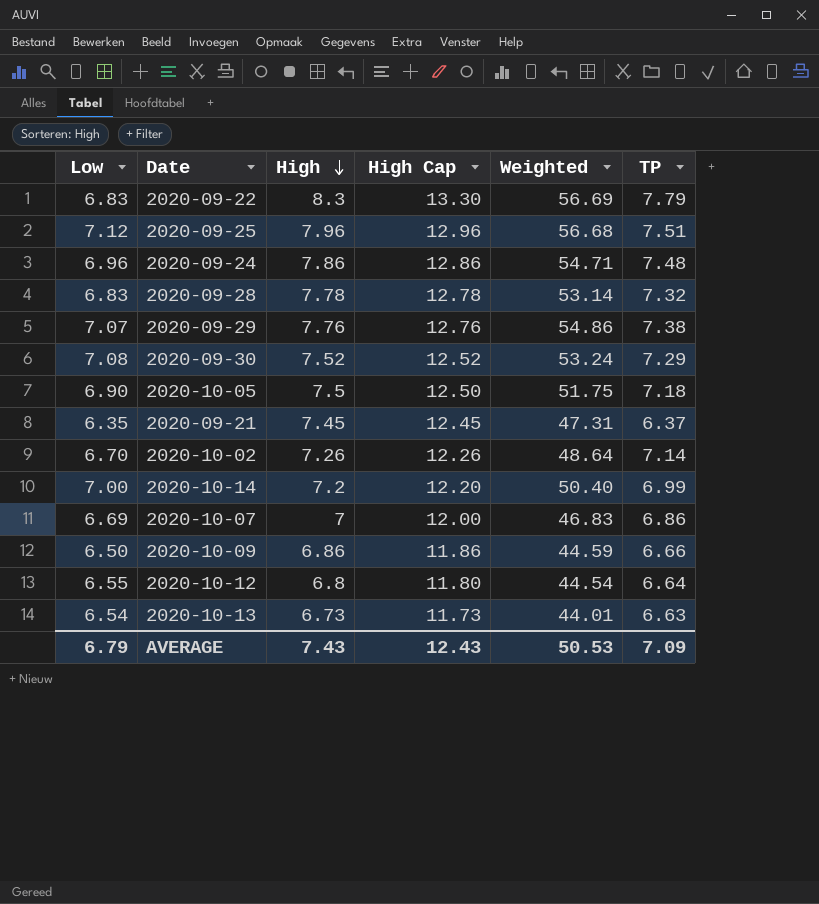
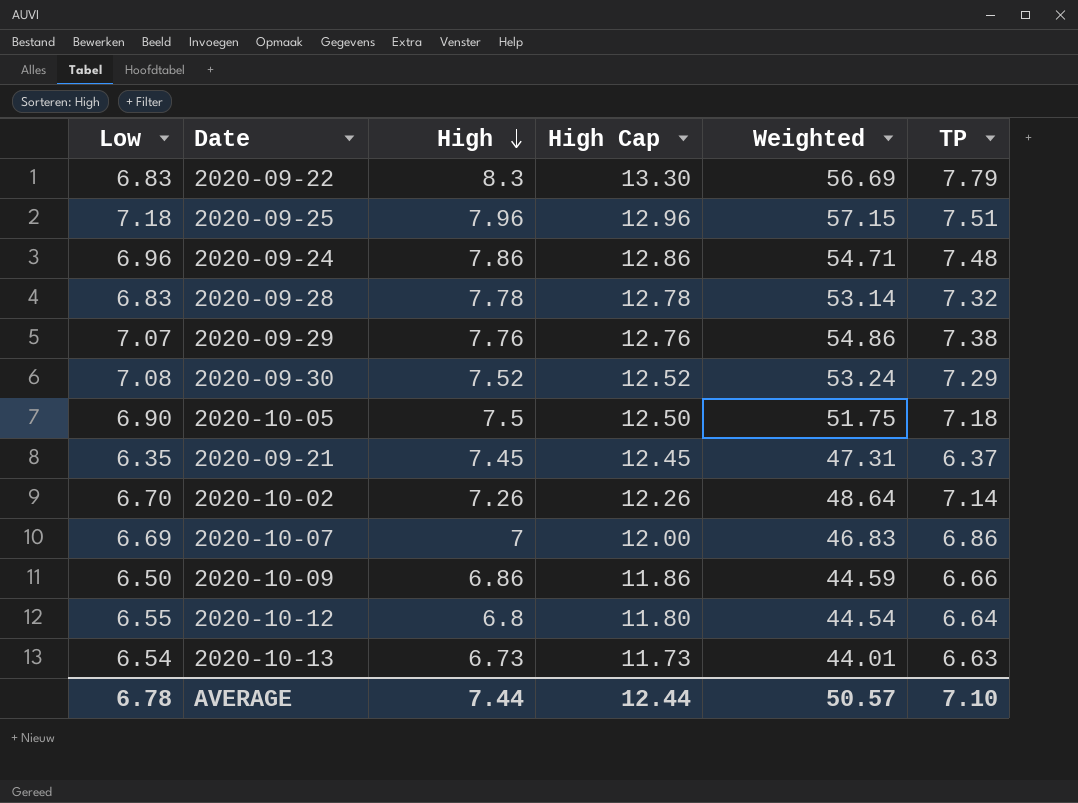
row 2020-10-14: 7.00 | 7.2 | 12.20 | 50.40 | 6.99 -> none
2020-09-25 | Low: 7.12 -> 7.18
2020-09-25 | Weighted: 56.68 -> 57.15
AVERAGE | Low: 6.79 -> 6.78
AVERAGE | High: 7.43 -> 7.44
AVERAGE | High Cap: 12.43 -> 12.44
AVERAGE | Weighted: 50.53 -> 50.57
AVERAGE | TP: 7.09 -> 7.10

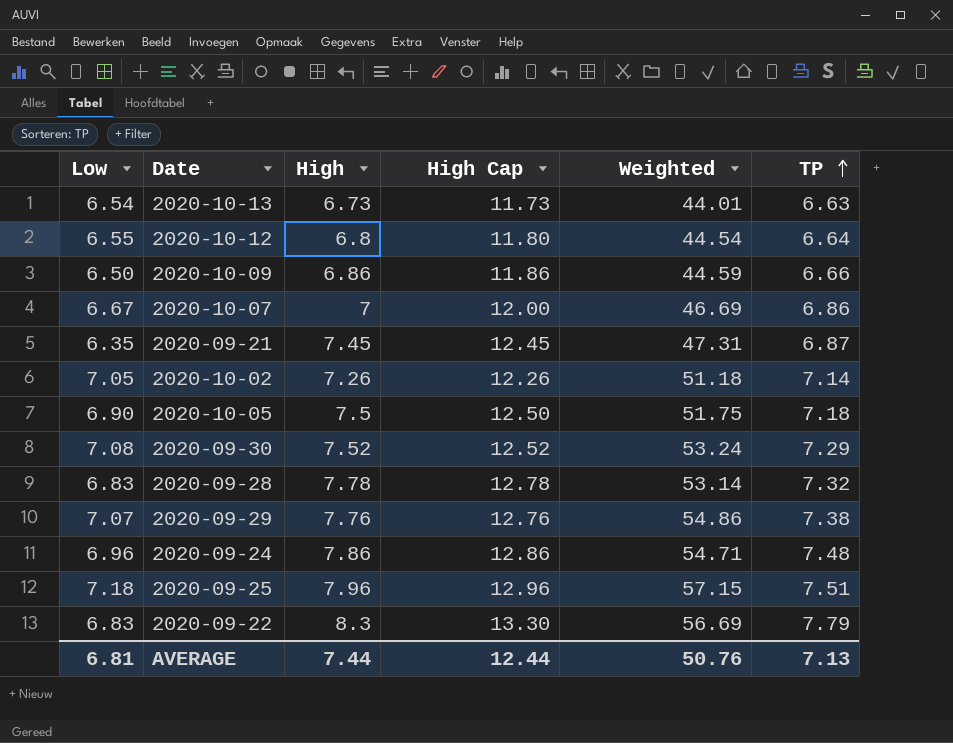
row order: High descending -> TP ascending
2020-10-07 | Low: 6.69 -> 6.67
2020-10-07 | Weighted: 46.83 -> 46.69
2020-09-21 | TP: 6.37 -> 6.87
2020-10-02 | Low: 6.70 -> 7.05
2020-10-02 | Weighted: 48.64 -> 51.18
AVERAGE | Low: 6.78 -> 6.81
AVERAGE | Weighted: 50.57 -> 50.76
AVERAGE | TP: 7.10 -> 7.13

